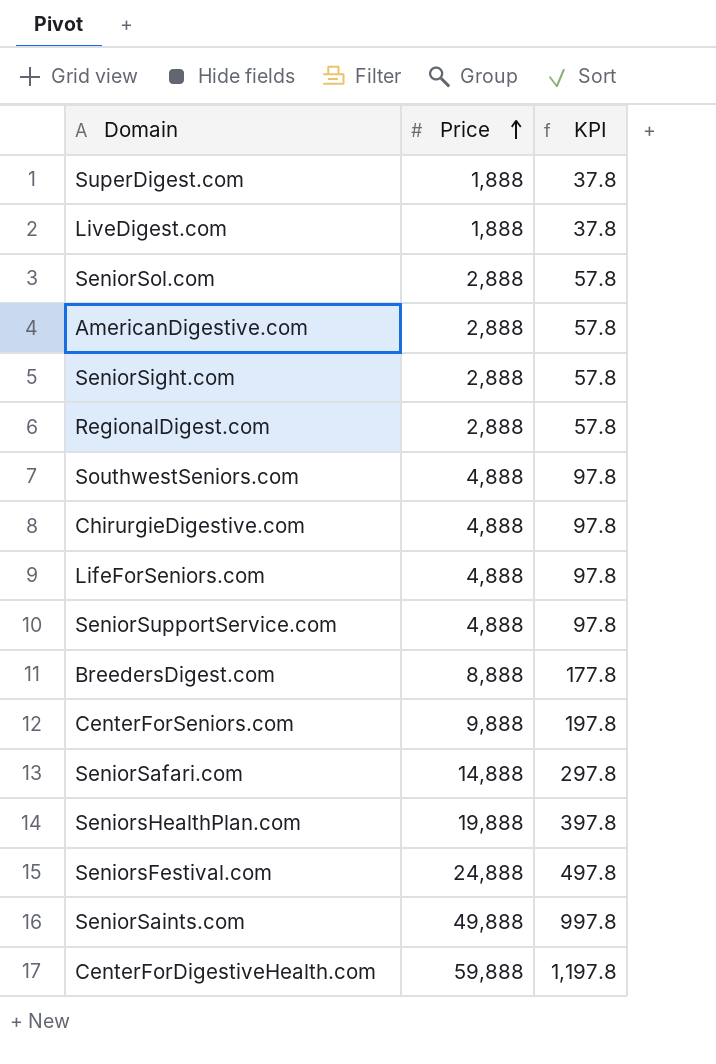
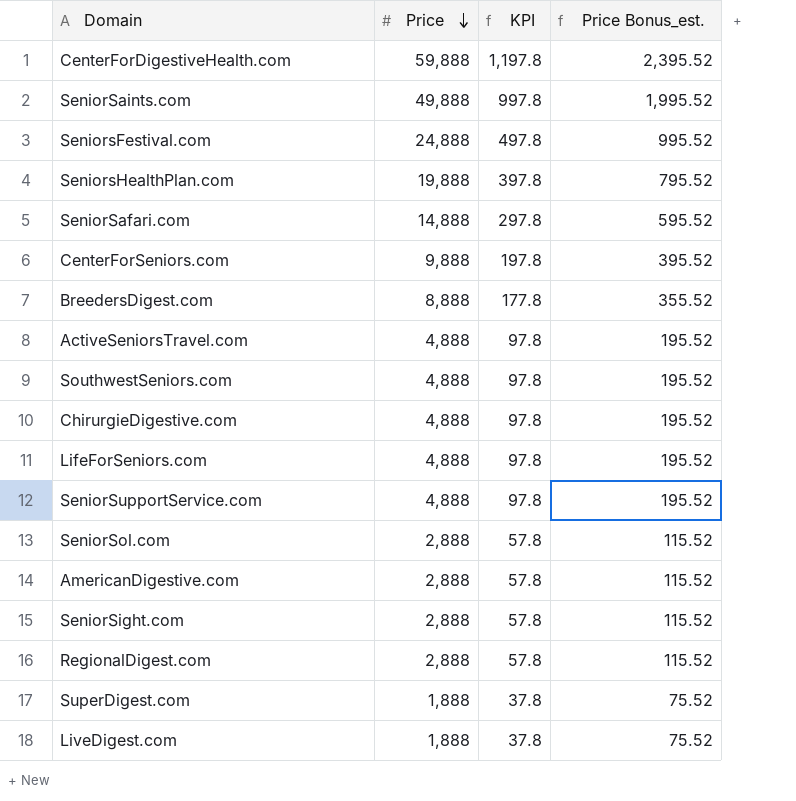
row order: Price ascending -> Price descending
column Price Bonus_est. | formula: none -> [Price] * 0.04
row ActiveSeniorsTravel.com: none -> 4,888 | 97.8 | 195.52

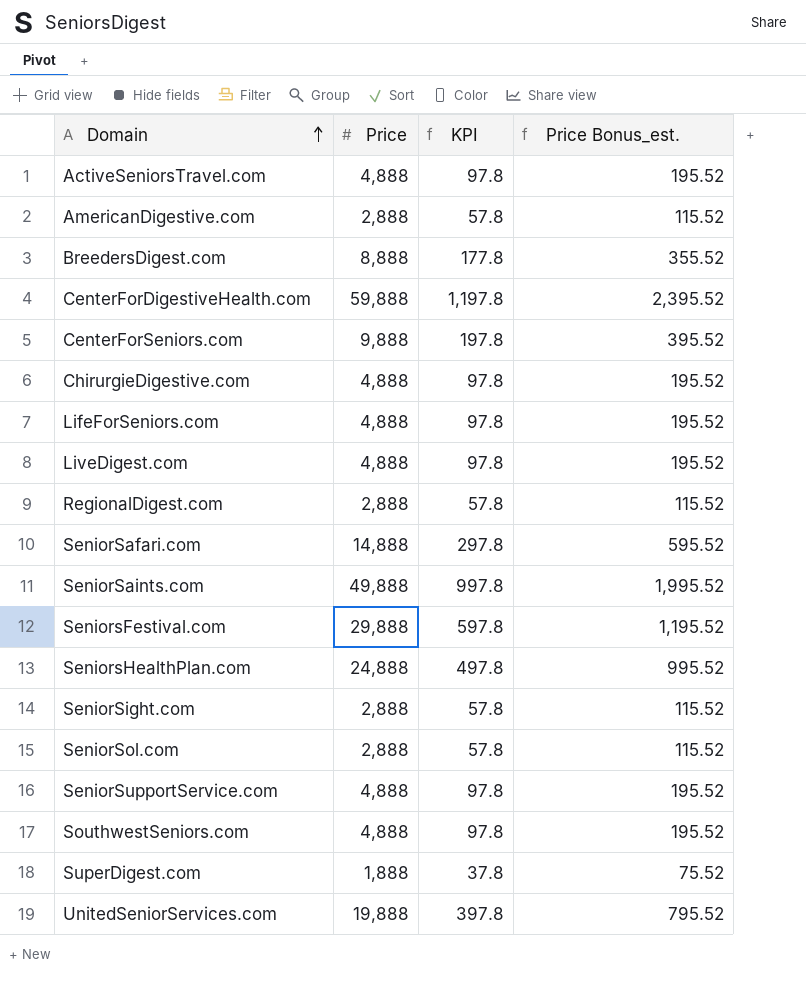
row order: Price descending -> Domain ascending
LiveDigest.com | Price: 1,888 -> 4,888
LiveDigest.com | KPI: 37.8 -> 97.8
LiveDigest.com | Price Bonus_est.: 75.52 -> 195.52
SeniorsFestival.com | Price: 24,888 -> 29,888
SeniorsFestival.com | KPI: 497.8 -> 597.8
SeniorsFestival.com | Price Bonus_est.: 995.52 -> 1,195.52
SeniorsHealthPlan.com | Price: 19,888 -> 24,888
SeniorsHealthPlan.com | KPI: 397.8 -> 497.8
SeniorsHealthPlan.com | Price Bonus_est.: 795.52 -> 995.52
row UnitedSeniorServices.com: none -> 19,888 | 397.8 | 795.52

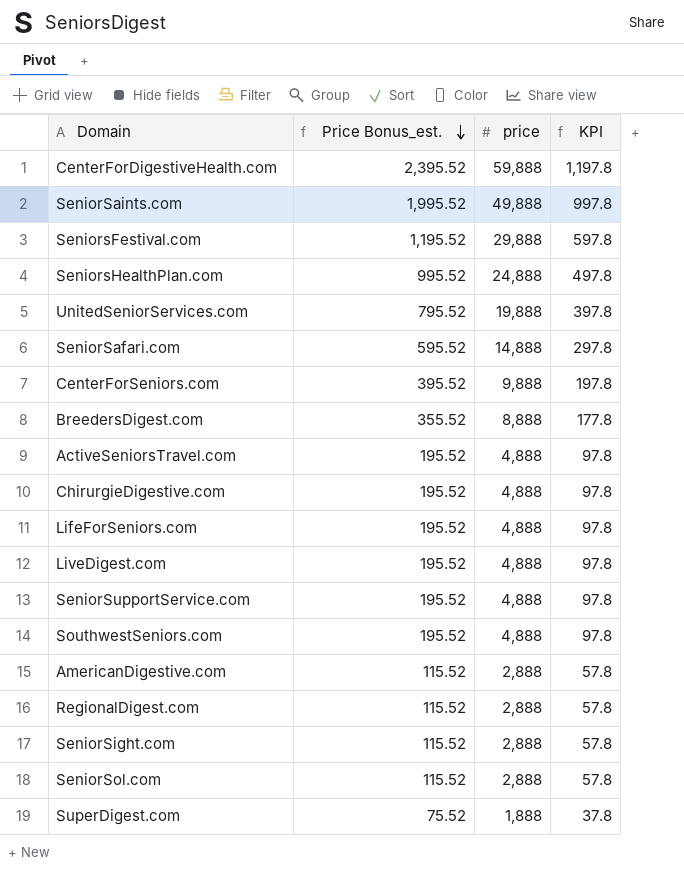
row order: Domain ascending -> Price Bonus_est. descending
column Price Bonus_est. | position: 4 -> 2
column name: Price -> price

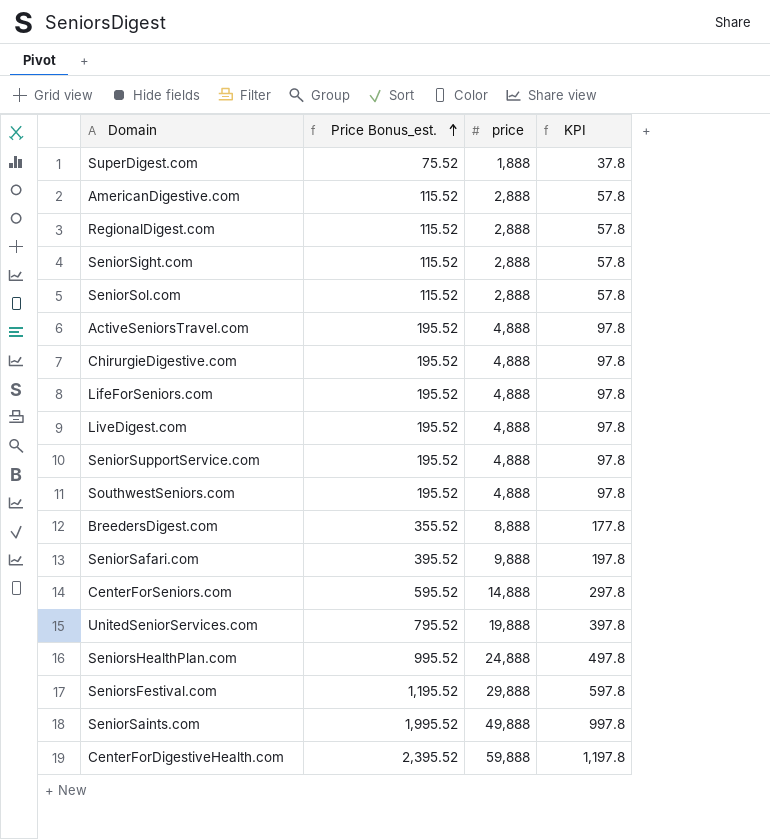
row order: Price Bonus_est. descending -> Price Bonus_est. ascending
SeniorSafari.com | Price Bonus_est.: 595.52 -> 395.52
SeniorSafari.com | price: 14,888 -> 9,888
SeniorSafari.com | KPI: 297.8 -> 197.8
CenterForSeniors.com | Price Bonus_est.: 395.52 -> 595.52
CenterForSeniors.com | price: 9,888 -> 14,888
CenterForSeniors.com | KPI: 197.8 -> 297.8

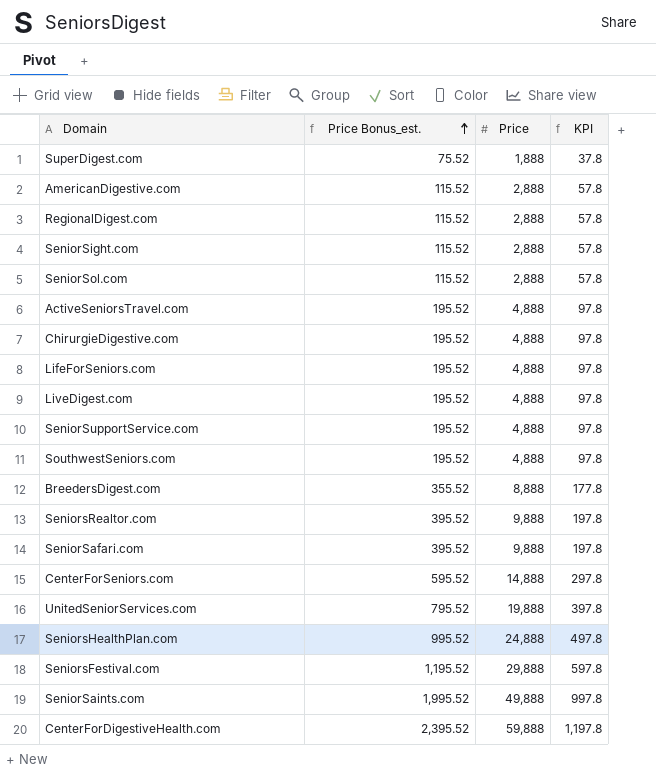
column name: price -> Price
row SeniorsRealtor.com: none -> 395.52 | 9,888 | 197.8

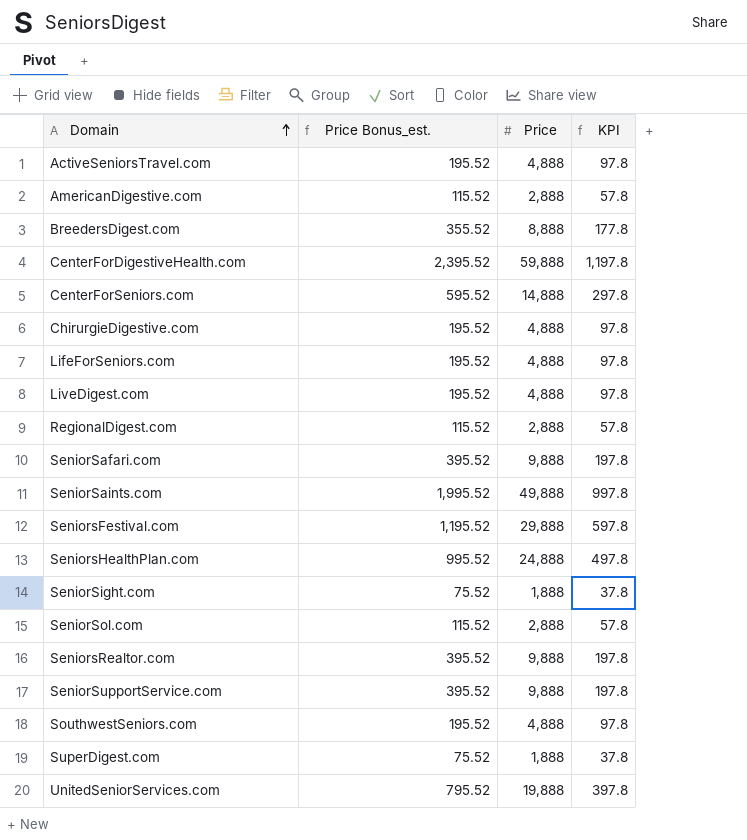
row order: Price Bonus_est. ascending -> Domain ascending
SeniorSight.com | Price Bonus_est.: 115.52 -> 75.52
SeniorSight.com | Price: 2,888 -> 1,888
SeniorSight.com | KPI: 57.8 -> 37.8
SeniorSupportService.com | Price Bonus_est.: 195.52 -> 395.52
SeniorSupportService.com | Price: 4,888 -> 9,888
SeniorSupportService.com | KPI: 97.8 -> 197.8

